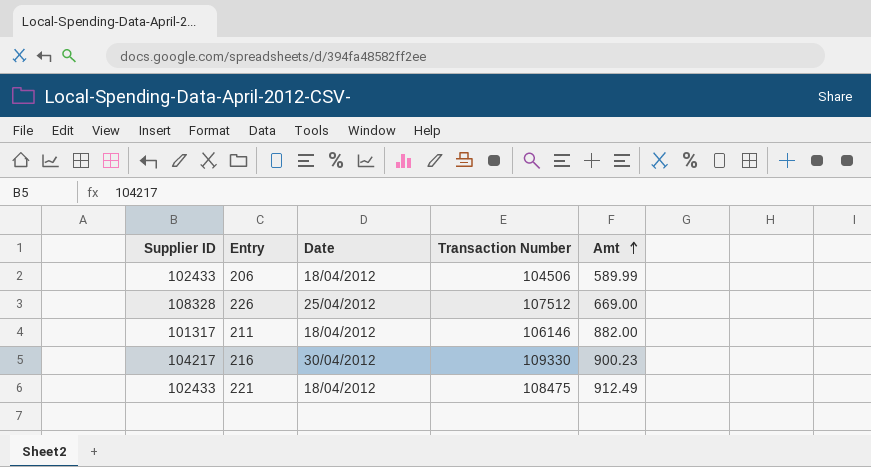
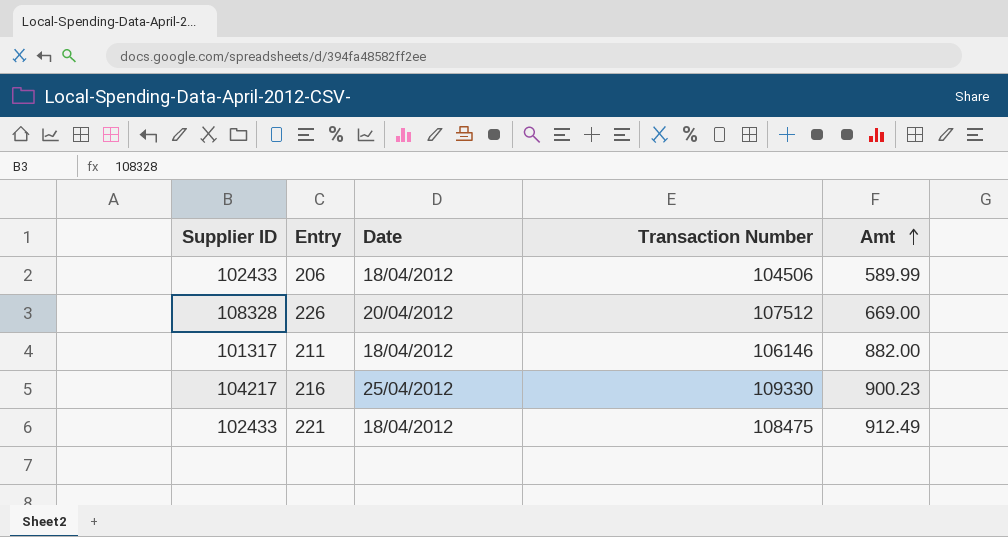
226 | Date: 25/04/2012 -> 20/04/2012
216 | Date: 30/04/2012 -> 25/04/2012

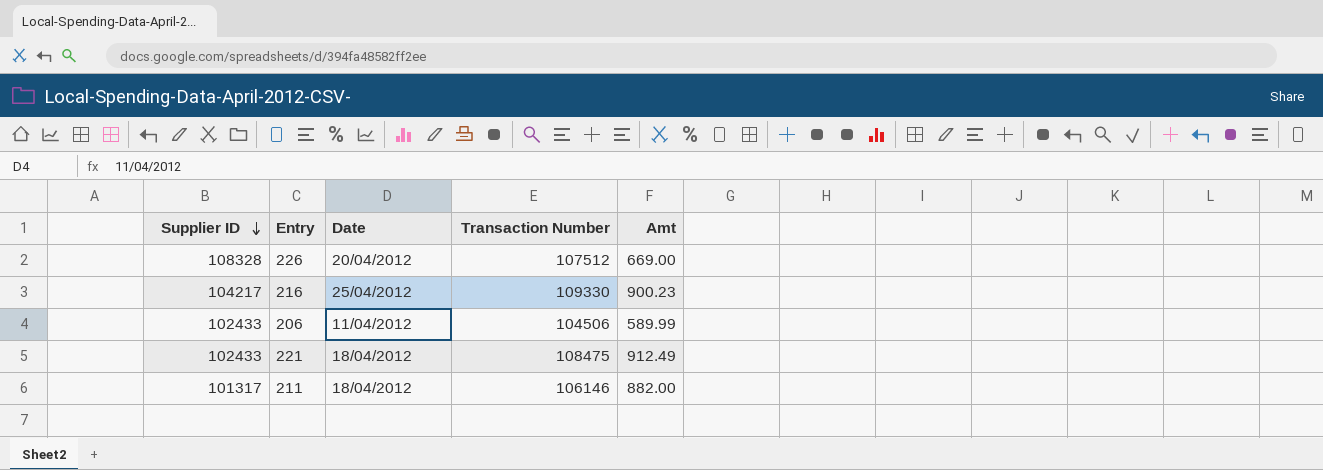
row order: Amt ascending -> Supplier ID descending
206 | Date: 18/04/2012 -> 11/04/2012

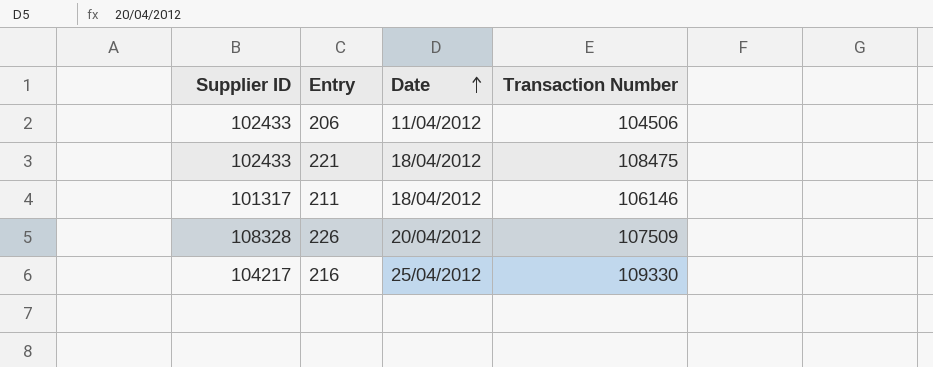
row order: Supplier ID descending -> Date ascending
column Amt | position: 5 -> none
226 | Transaction Number: 107512 -> 107509

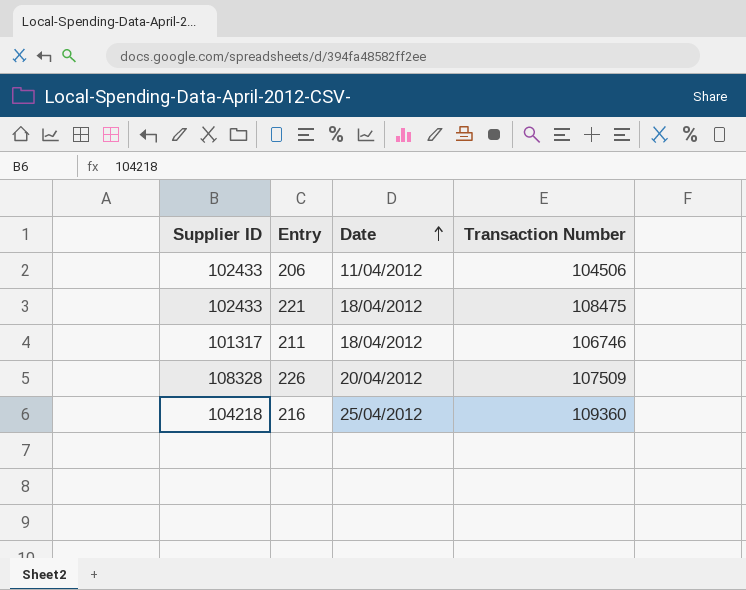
211 | Transaction Number: 106146 -> 106746
216 | Supplier ID: 104217 -> 104218
216 | Transaction Number: 109330 -> 109360

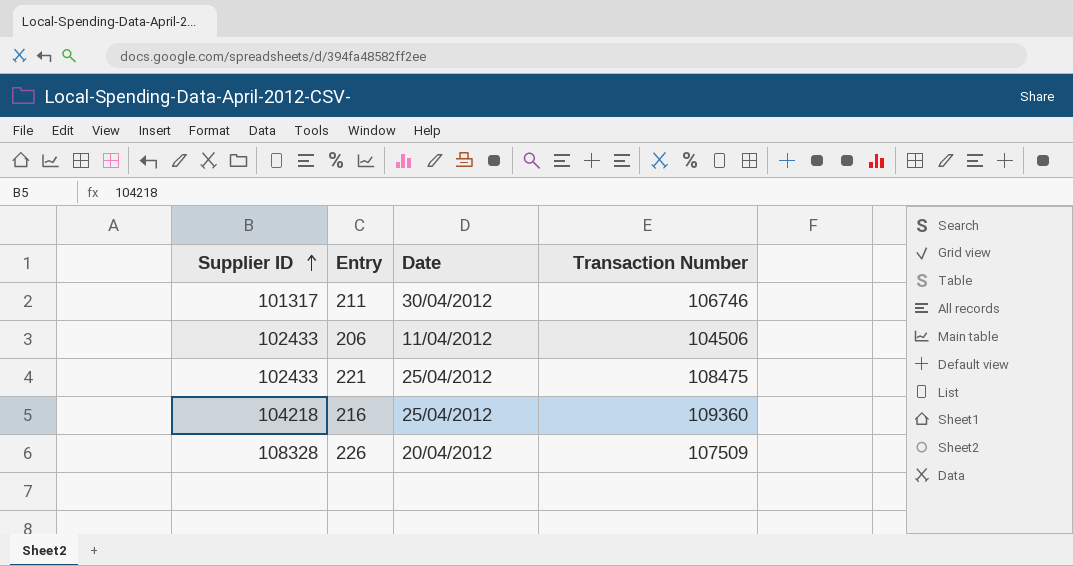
row order: Date ascending -> Supplier ID ascending
211 | Date: 18/04/2012 -> 30/04/2012
221 | Date: 18/04/2012 -> 25/04/2012

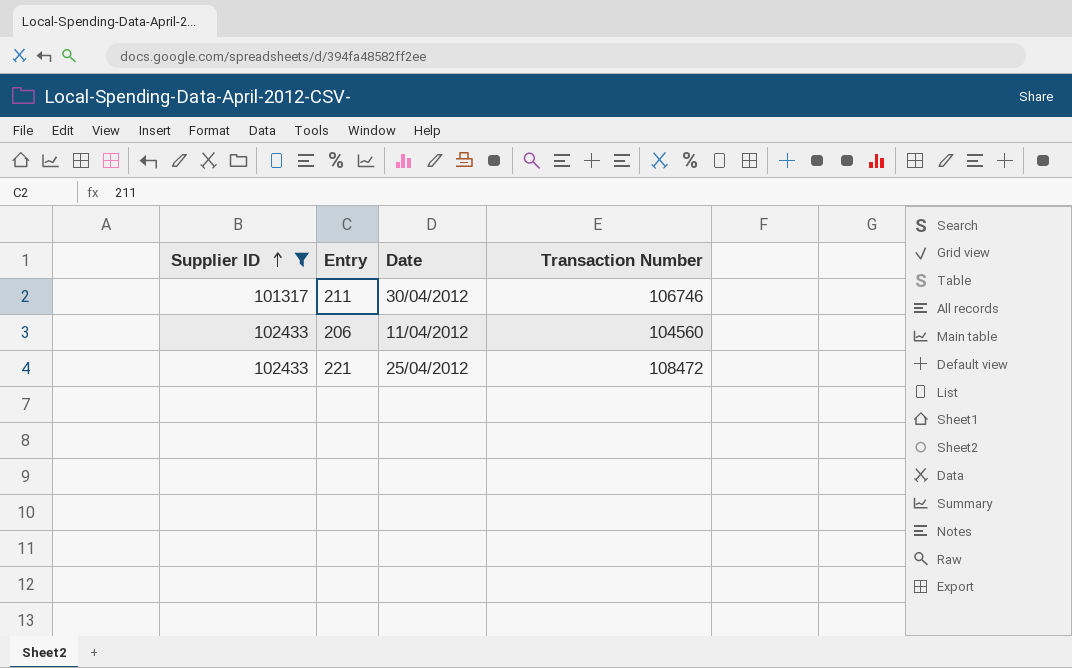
filter: none -> Supplier ID <= 102433
206 | Transaction Number: 104506 -> 104560
221 | Transaction Number: 108475 -> 108472

